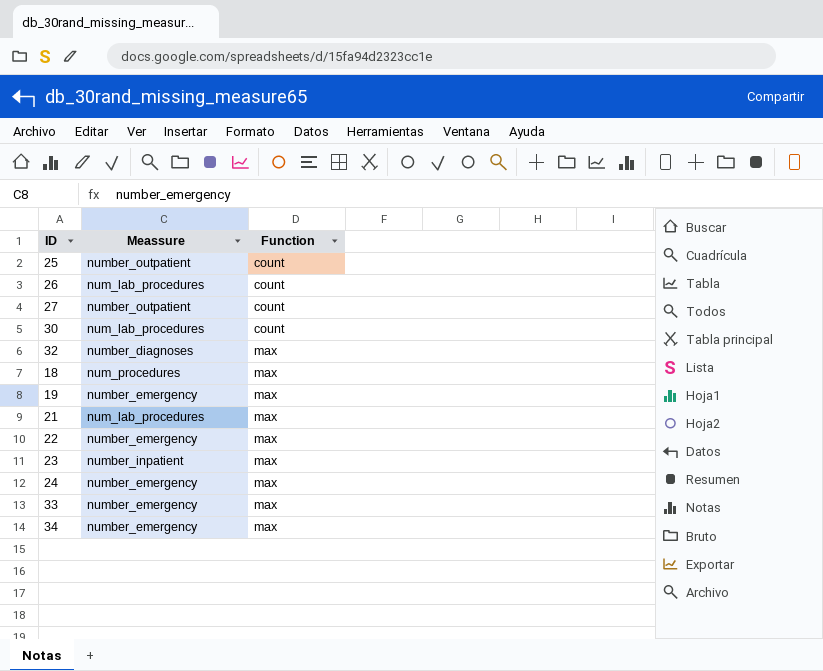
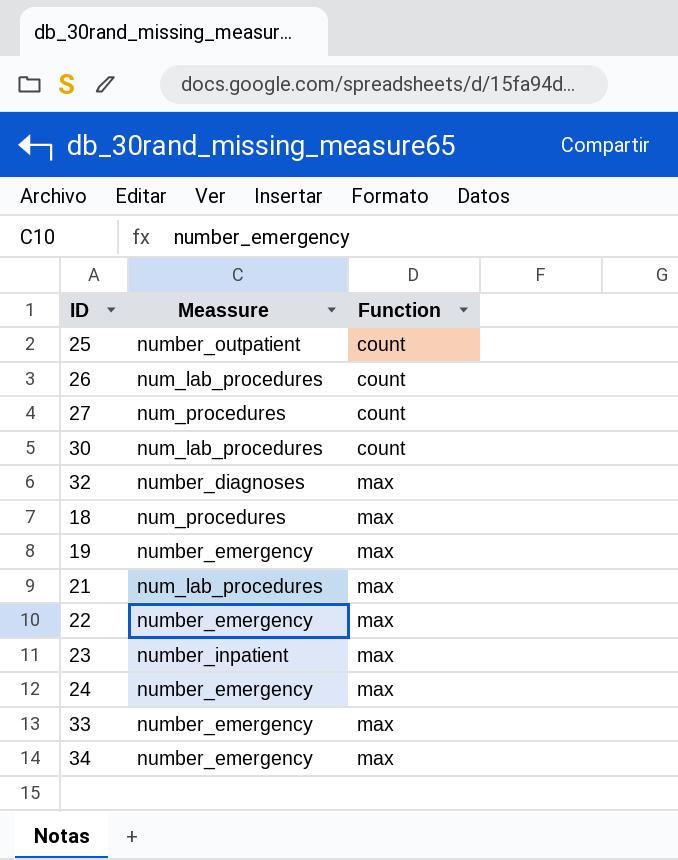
27 | Meassure: number_outpatient -> num_procedures

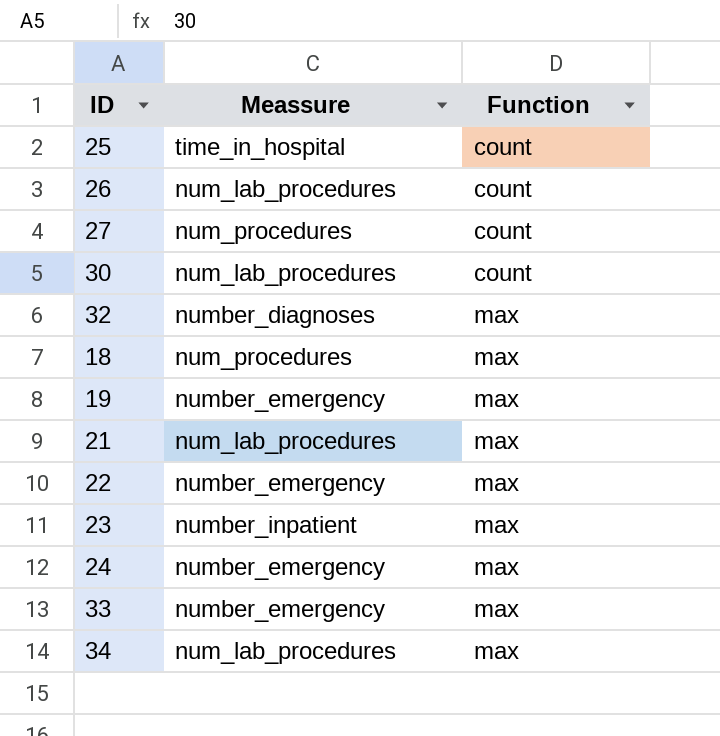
25 | Meassure: number_outpatient -> time_in_hospital
34 | Meassure: number_emergency -> num_lab_procedures

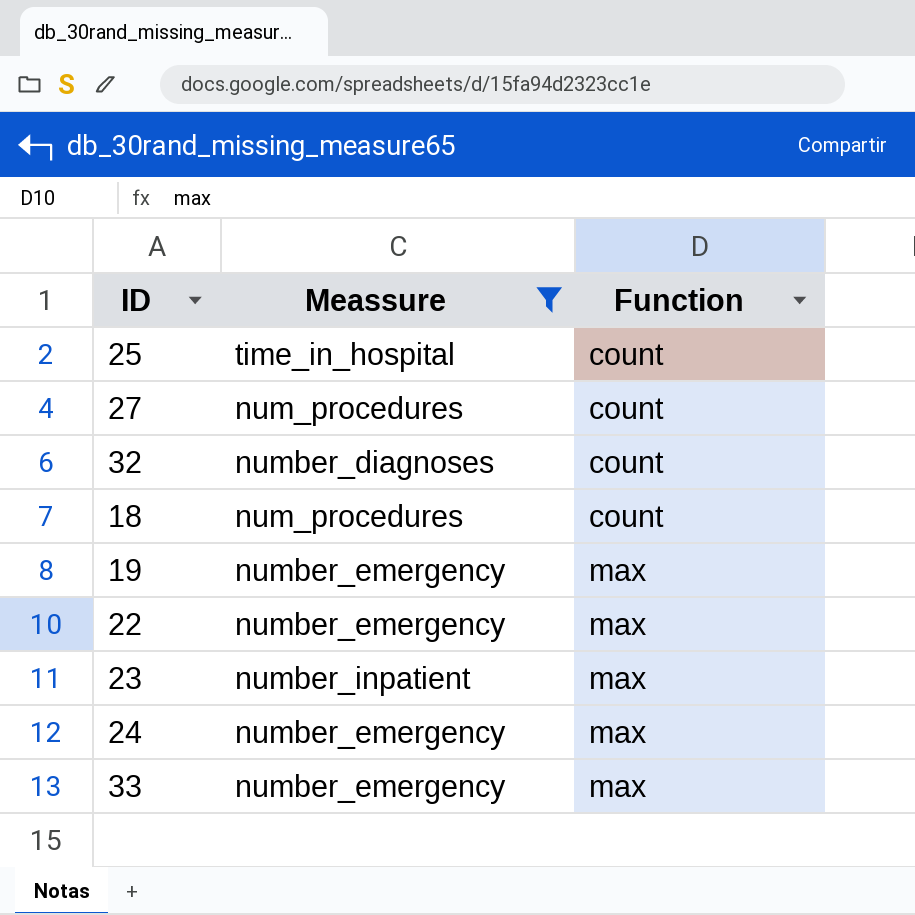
filter: none -> Meassure != num_lab_procedures
32 | Function: max -> count
18 | Function: max -> count

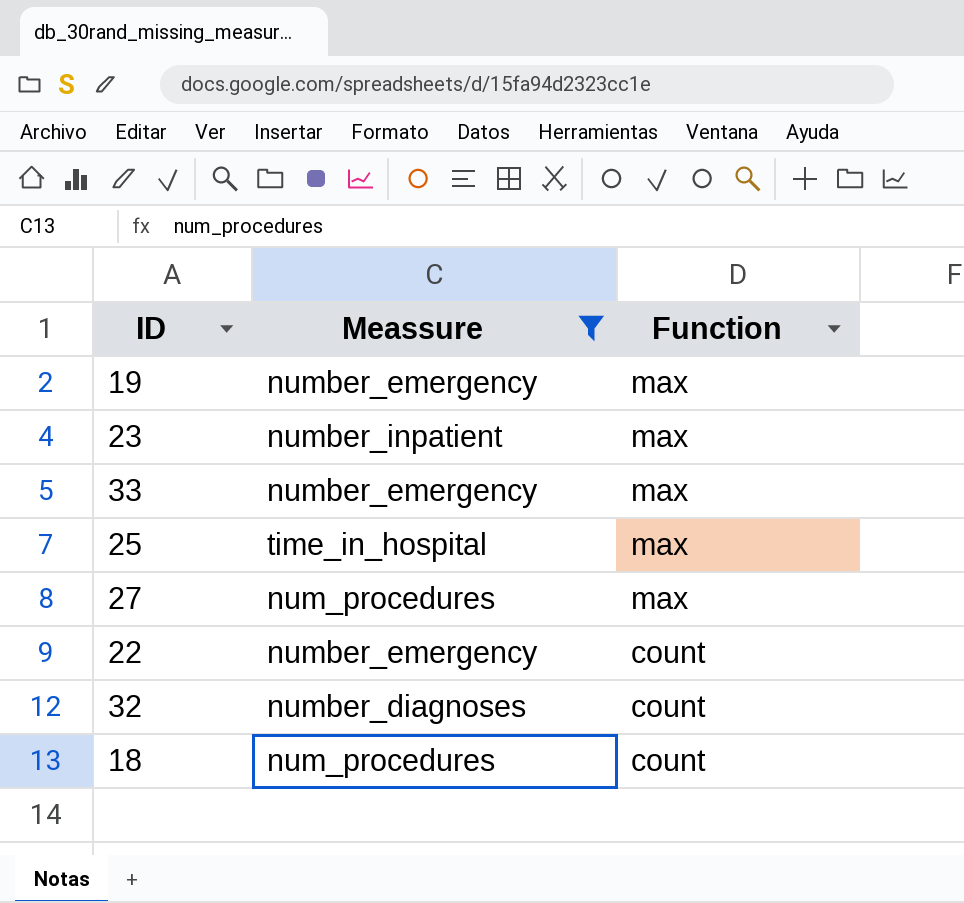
row order: Function ascending -> Function descending
row 24: number_emergency | max -> none
25 | Function: count -> max
27 | Function: count -> max
22 | Function: max -> count

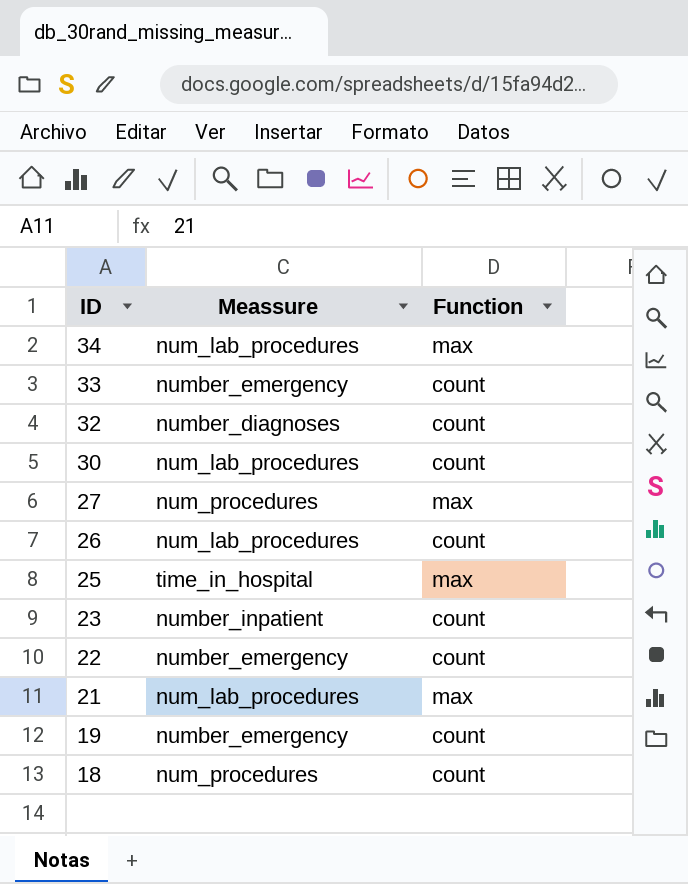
filter: Meassure != num_lab_procedures -> none
row order: Function descending -> ID descending
33 | Function: max -> count
23 | Function: max -> count
19 | Function: max -> count

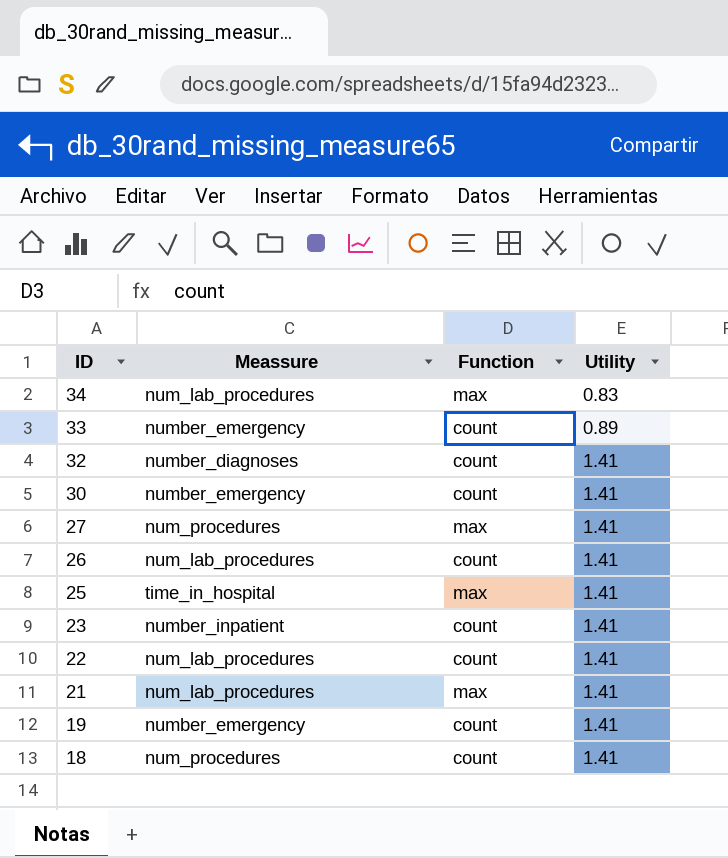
column Utility | position: none -> 4
30 | Meassure: num_lab_procedures -> number_emergency
22 | Meassure: number_emergency -> num_lab_procedures

